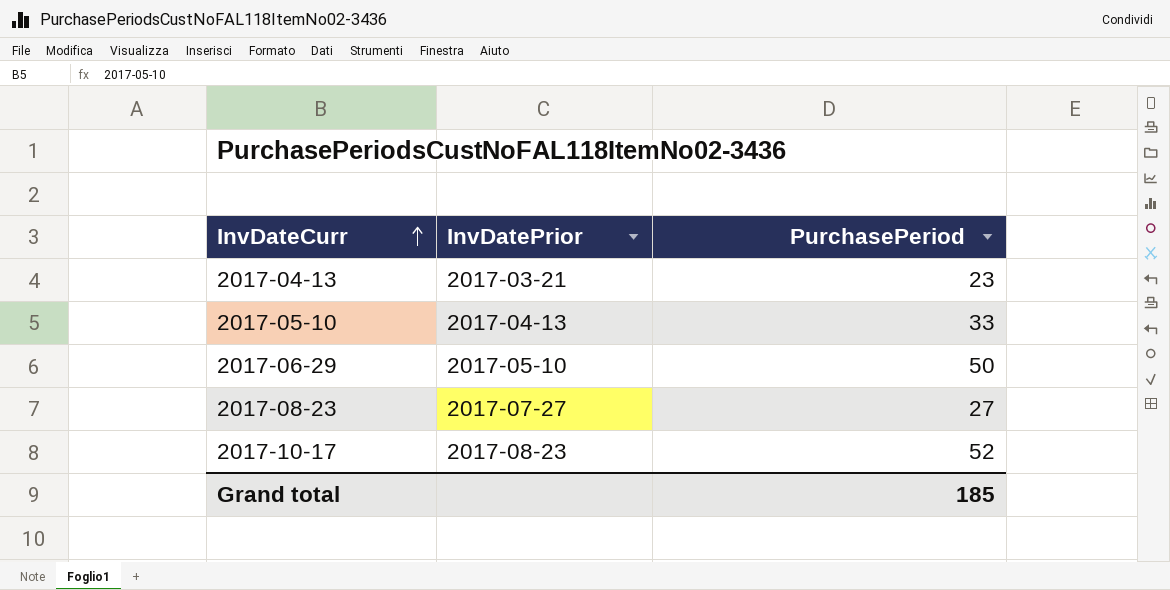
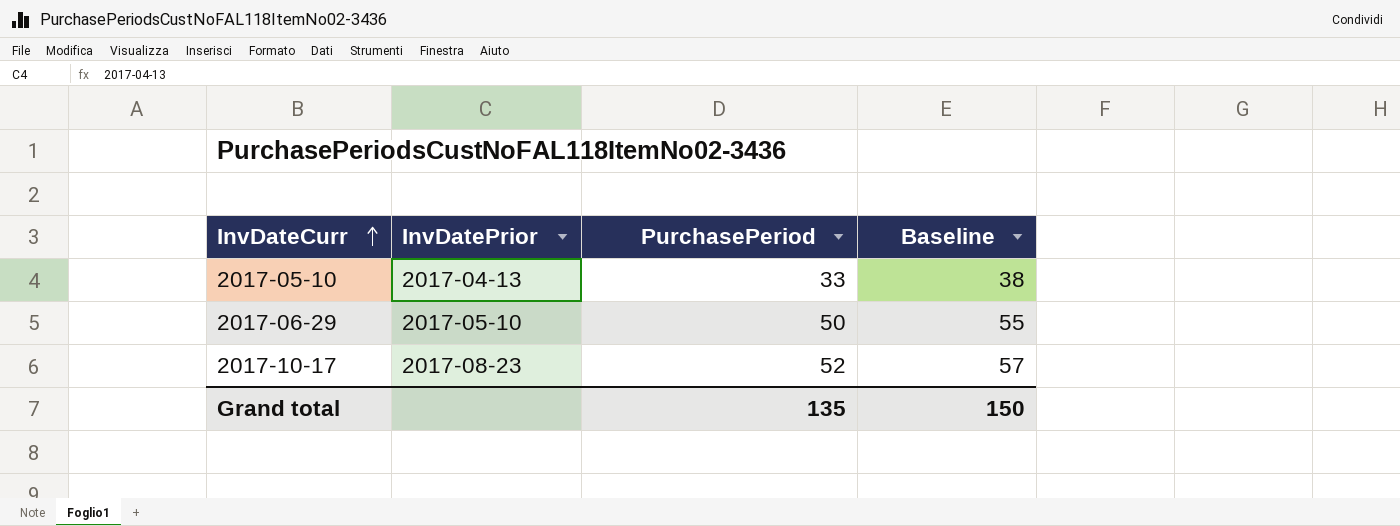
column Baseline | formula: none -> [PurchasePeriod] + 5
row 2017-04-13: 2017-03-21 | 23 -> none
row 2017-08-23: 2017-07-27 | 27 -> none
Grand total | PurchasePeriod: 185 -> 135

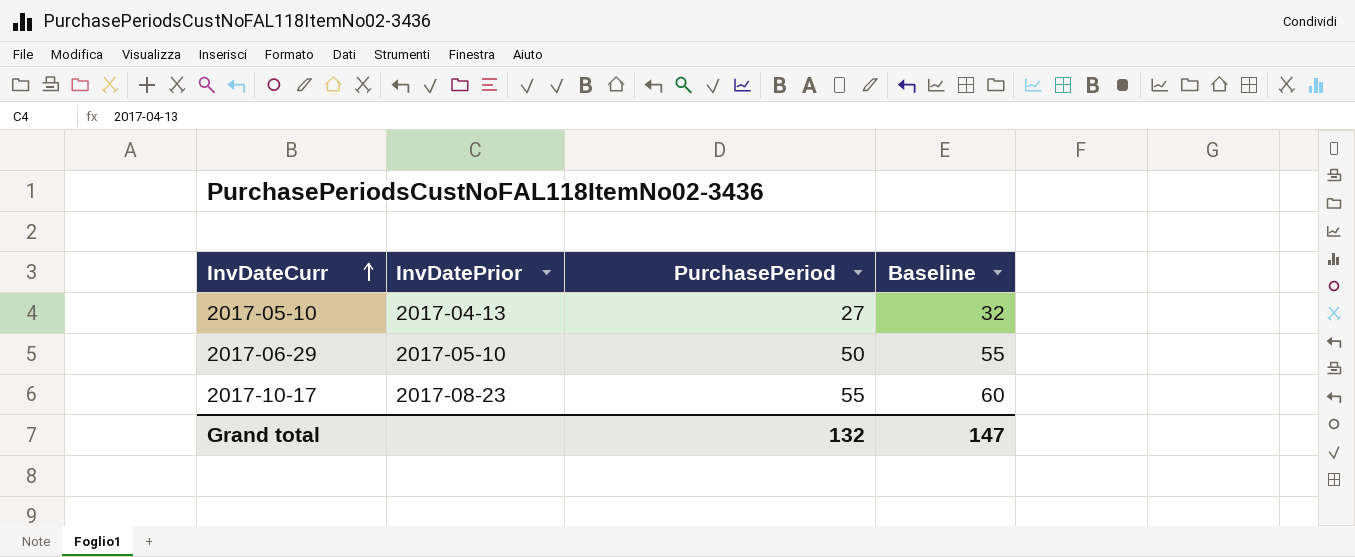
2017-05-10 | PurchasePeriod: 33 -> 27
2017-05-10 | Baseline: 38 -> 32
2017-10-17 | PurchasePeriod: 52 -> 55
2017-10-17 | Baseline: 57 -> 60
Grand total | PurchasePeriod: 135 -> 132
Grand total | Baseline: 150 -> 147

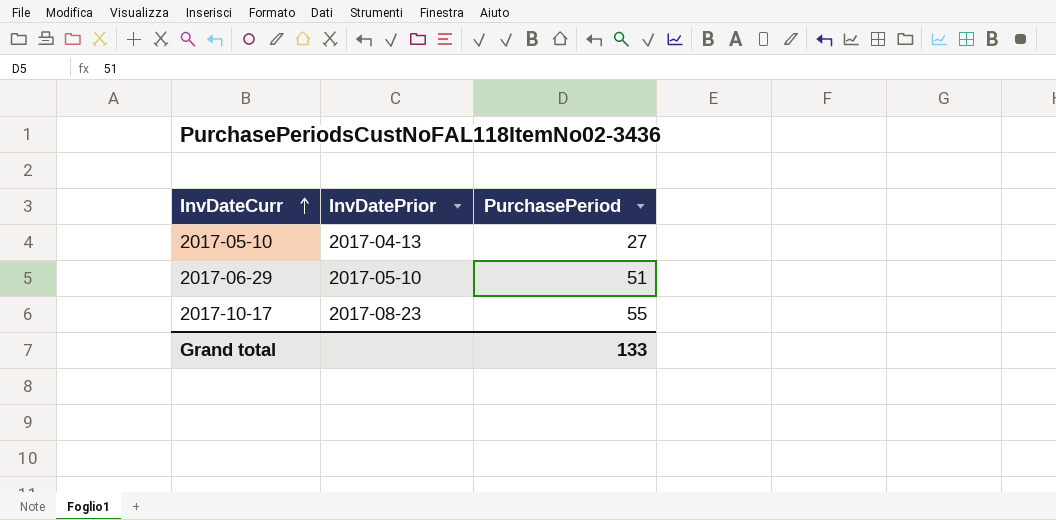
column Baseline | formula: [PurchasePeriod] + 5 -> none
2017-06-29 | PurchasePeriod: 50 -> 51
Grand total | PurchasePeriod: 132 -> 133

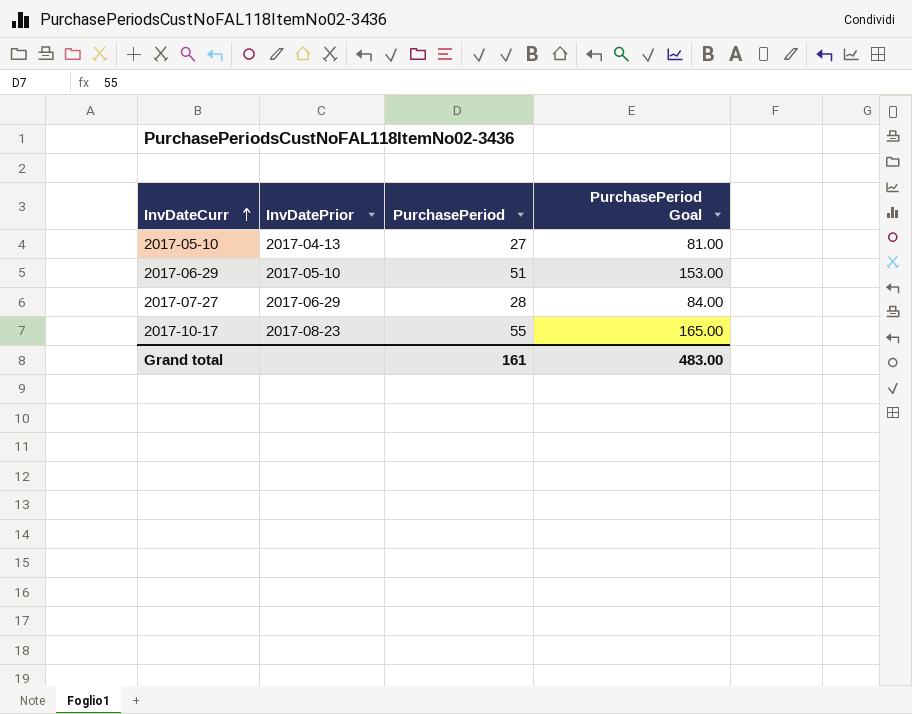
column PurchasePeriod Goal | formula: none -> [PurchasePeriod] * 3
row 2017-07-27: none -> 2017-06-29 | 28 | 84.00
Grand total | PurchasePeriod: 133 -> 161

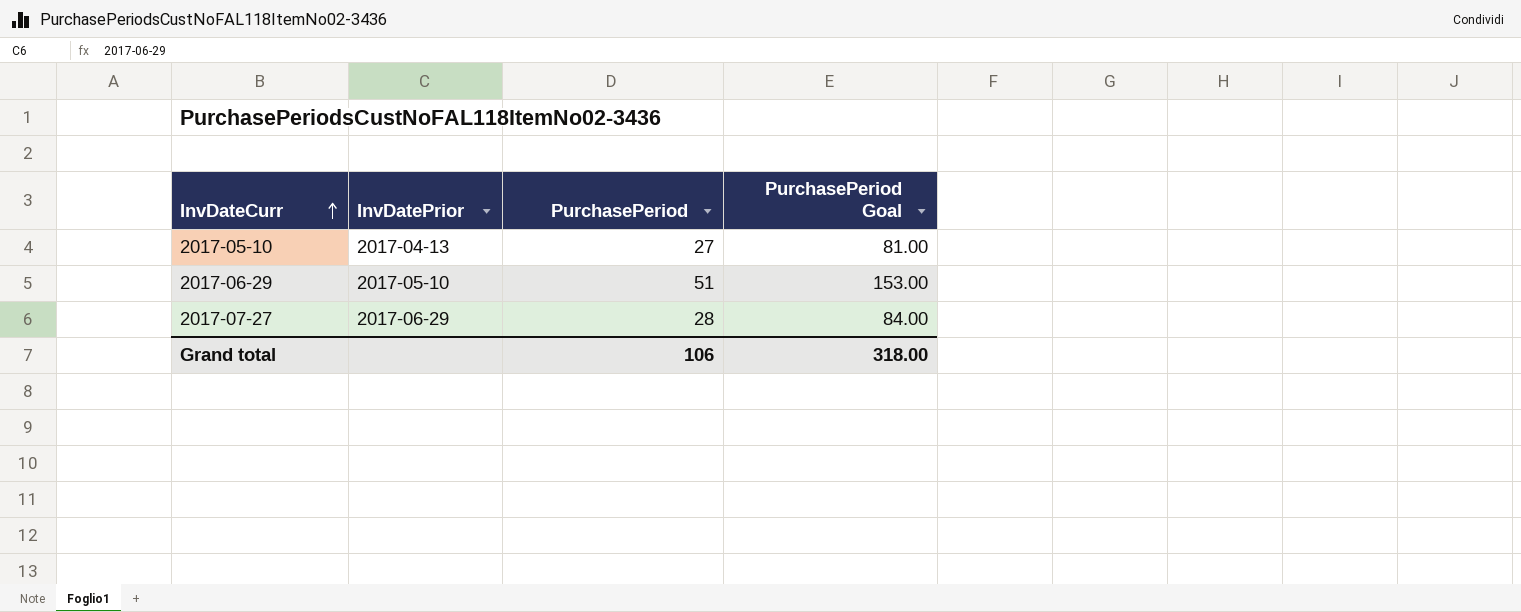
row 2017-10-17: 2017-08-23 | 55 | 165.00 -> none
Grand total | PurchasePeriod: 161 -> 106
Grand total | PurchasePeriod Goal: 483.00 -> 318.00

